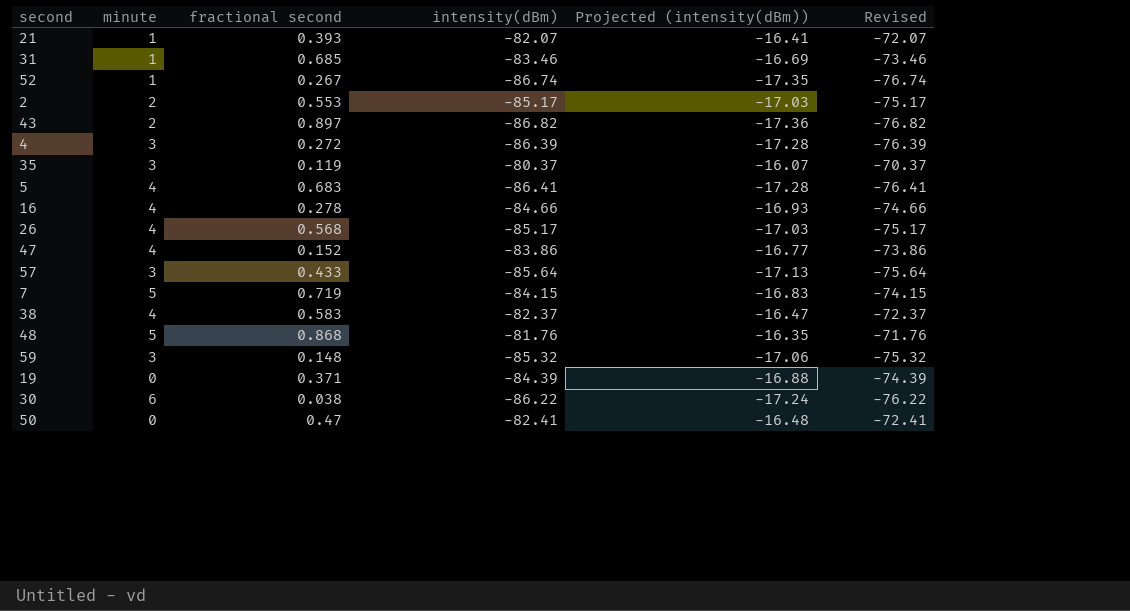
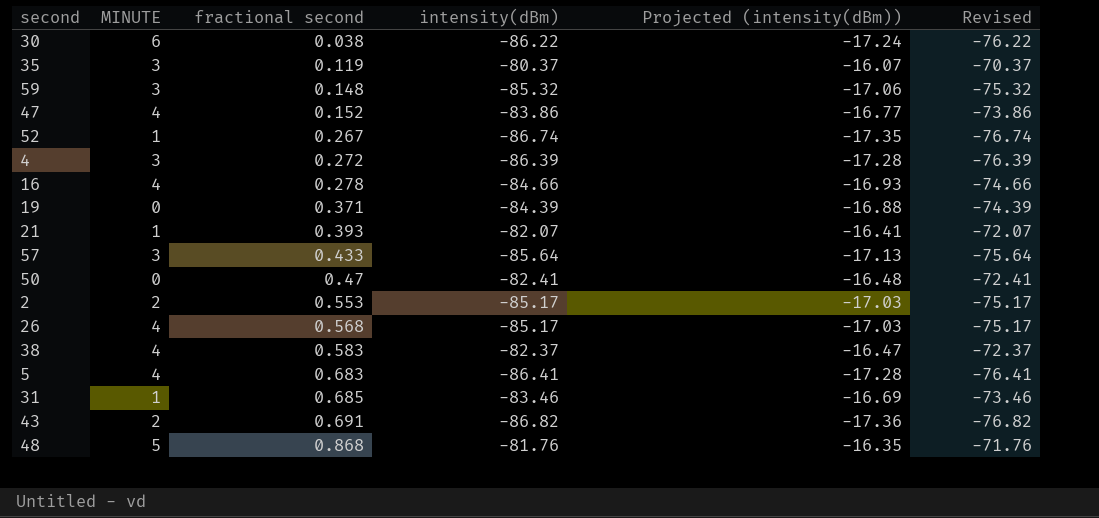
row order: none -> fractional second ascending
column name: minute -> MINUTE
row 7: 5 | 0.719 | -84.15 | -16.83 | -74.15 -> none
43 | fractional second: 0.897 -> 0.691

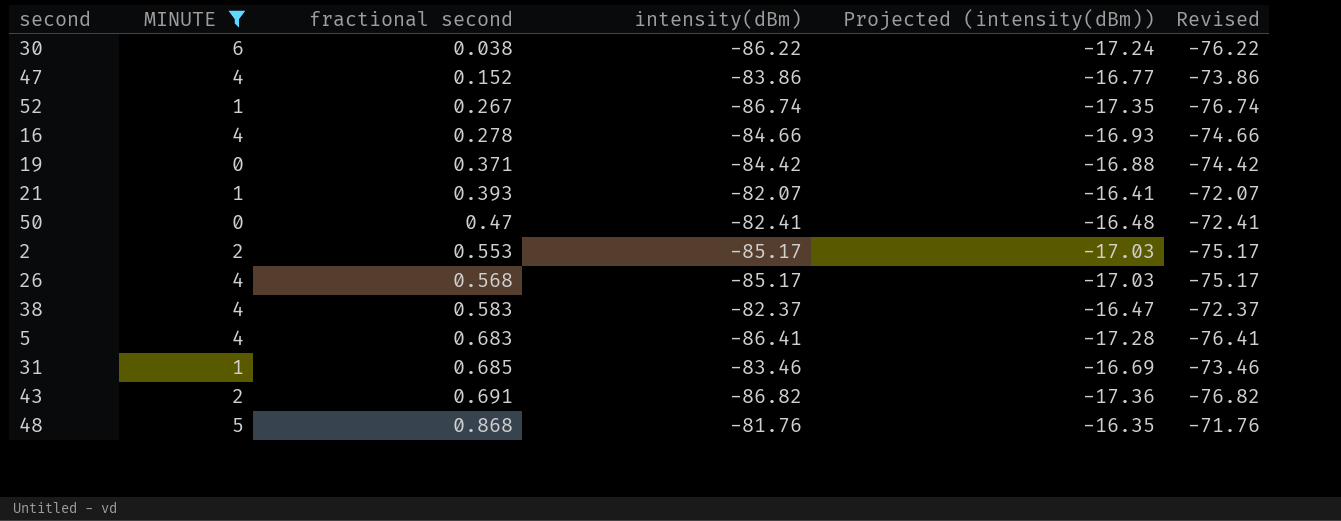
filter: none -> MINUTE != 3
19 | intensity(dBm): -84.39 -> -84.42
19 | Revised: -74.39 -> -74.42

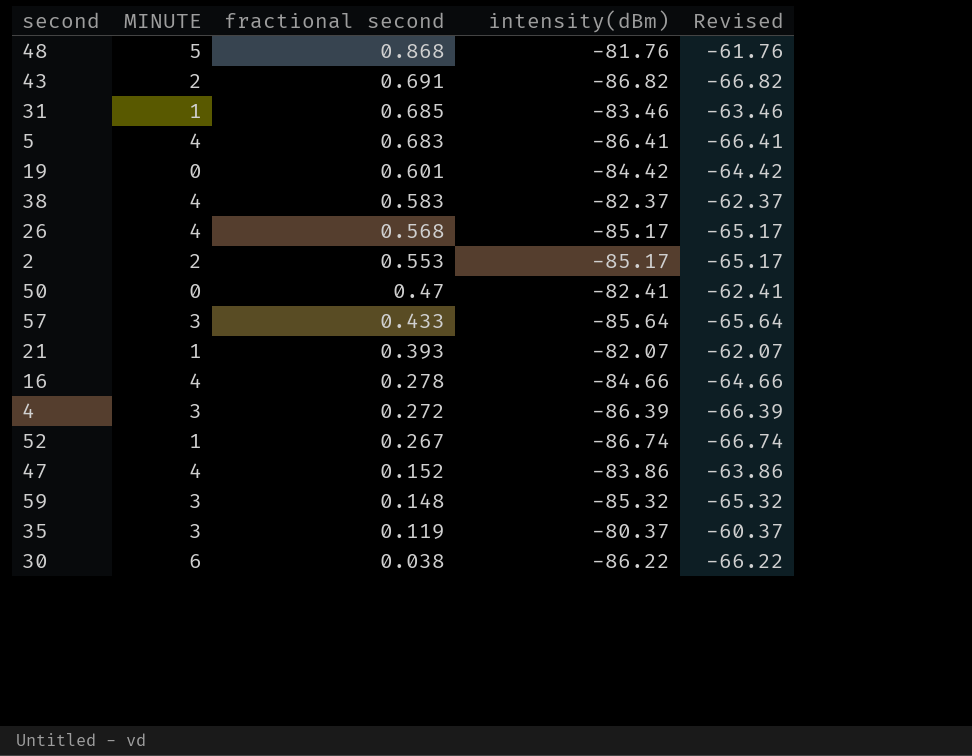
filter: MINUTE != 3 -> none
row order: fractional second ascending -> fractional second descending
column Projected (intensity(dBm)) | formula: [intensity(dBm)] * 0.2 -> none
column Revised | formula: [intensity(dBm)] + 10 -> [intensity(dBm)] + 20
19 | fractional second: 0.371 -> 0.601

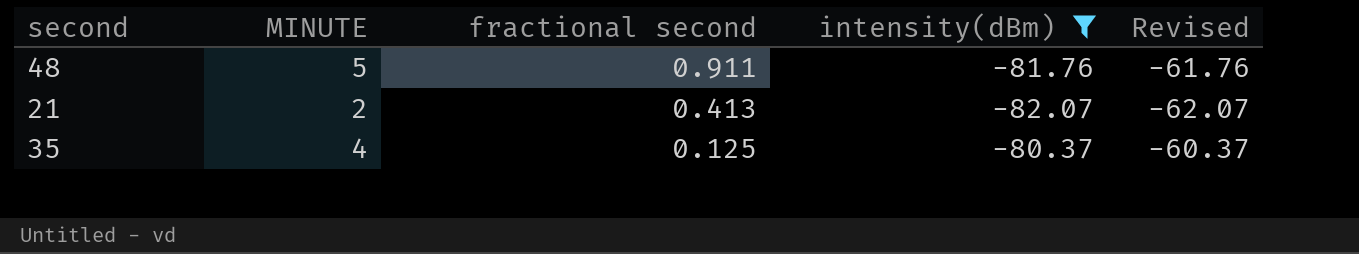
filter: none -> intensity(dBm) >= -82.07
48 | fractional second: 0.868 -> 0.911
21 | MINUTE: 1 -> 2
21 | fractional second: 0.393 -> 0.413
35 | MINUTE: 3 -> 4
35 | fractional second: 0.119 -> 0.125

